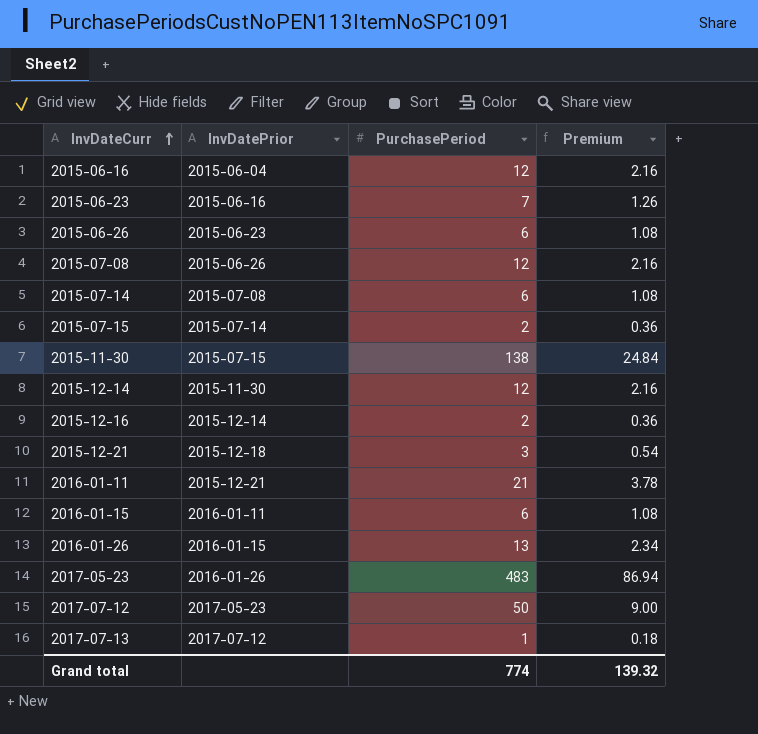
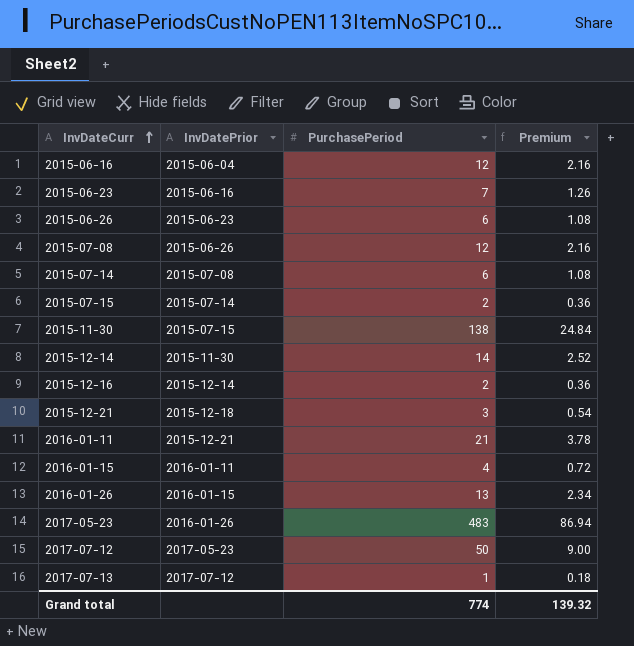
2015-12-14 | PurchasePeriod: 12 -> 14
2015-12-14 | Premium: 2.16 -> 2.52
2016-01-15 | PurchasePeriod: 6 -> 4
2016-01-15 | Premium: 1.08 -> 0.72

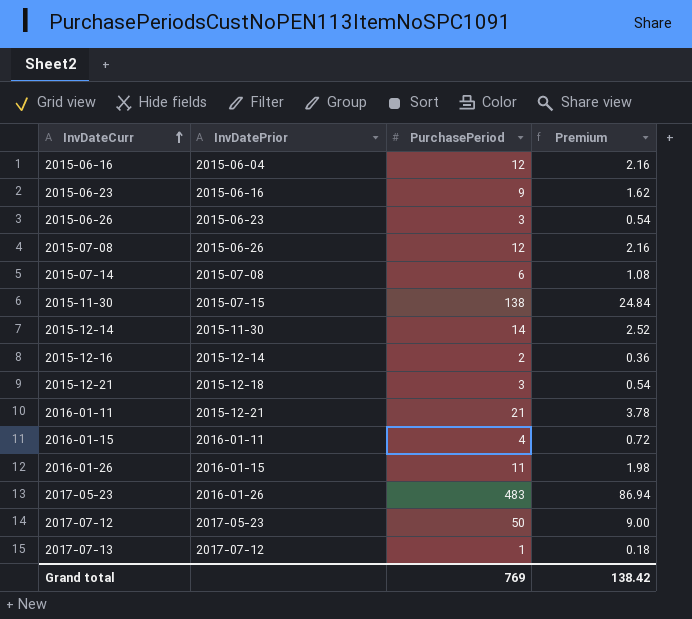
row 2015-07-15: 2015-07-14 | 2 | 0.36 -> none
2015-06-23 | PurchasePeriod: 7 -> 9
2015-06-23 | Premium: 1.26 -> 1.62
2015-06-26 | PurchasePeriod: 6 -> 3
2015-06-26 | Premium: 1.08 -> 0.54
2016-01-26 | PurchasePeriod: 13 -> 11
2016-01-26 | Premium: 2.34 -> 1.98
Grand total | PurchasePeriod: 774 -> 769
Grand total | Premium: 139.32 -> 138.42

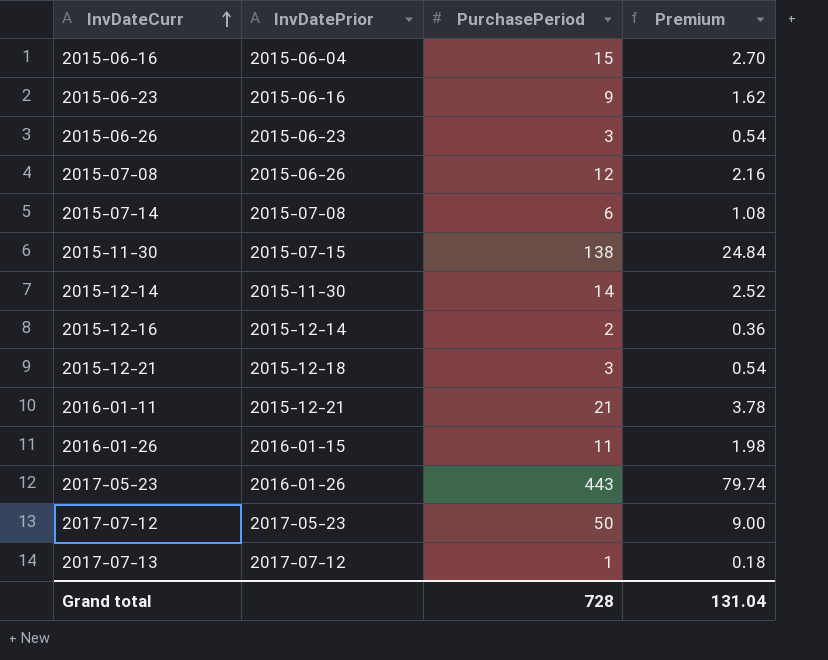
row 2016-01-15: 2016-01-11 | 4 | 0.72 -> none
2015-06-16 | PurchasePeriod: 12 -> 15
2015-06-16 | Premium: 2.16 -> 2.70
2017-05-23 | PurchasePeriod: 483 -> 443
2017-05-23 | Premium: 86.94 -> 79.74
Grand total | PurchasePeriod: 769 -> 728
Grand total | Premium: 138.42 -> 131.04

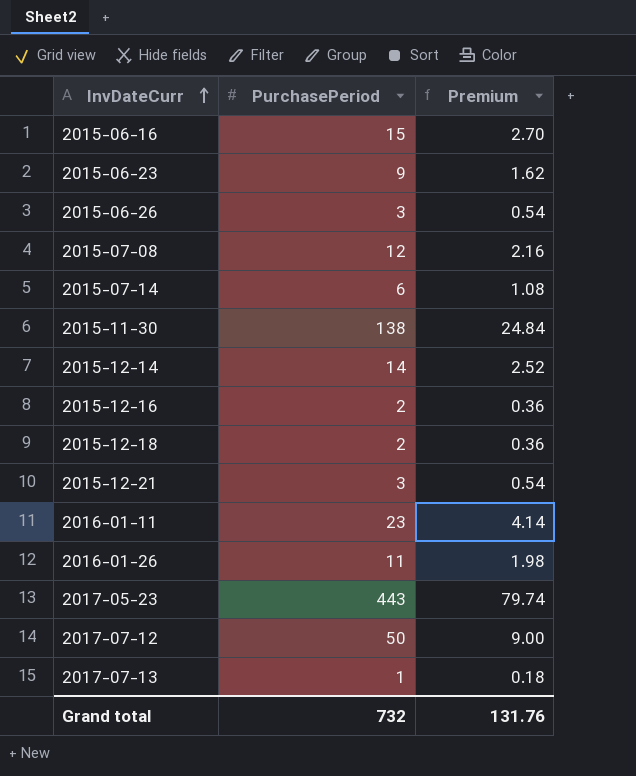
column InvDatePrior | position: 2 -> none
row 2015-12-18: none -> 2 | 0.36
2016-01-11 | PurchasePeriod: 21 -> 23
2016-01-11 | Premium: 3.78 -> 4.14
Grand total | PurchasePeriod: 728 -> 732
Grand total | Premium: 131.04 -> 131.76

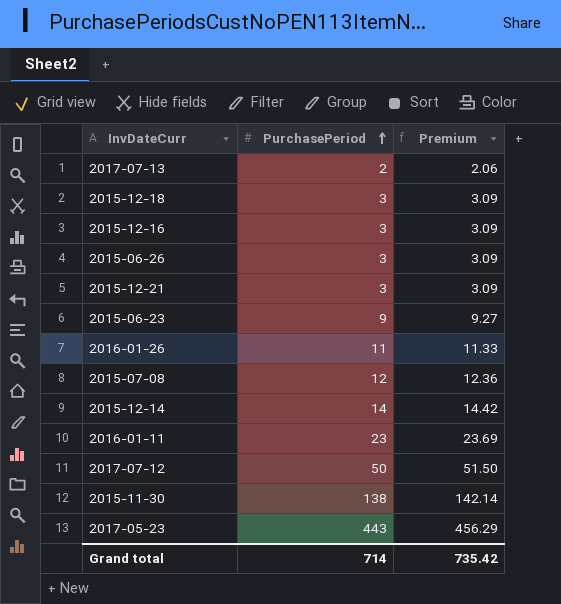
row order: InvDateCurr ascending -> PurchasePeriod ascending
column Premium | formula: [PurchasePeriod] * 0.18 -> [PurchasePeriod] * 1.03
row 2015-06-16: 15 | 2.70 -> none
row 2015-07-14: 6 | 1.08 -> none
2017-07-13 | PurchasePeriod: 1 -> 2
2015-12-18 | PurchasePeriod: 2 -> 3
2015-12-16 | PurchasePeriod: 2 -> 3
Grand total | PurchasePeriod: 732 -> 714
Grand total | Premium: 131.76 -> 735.42

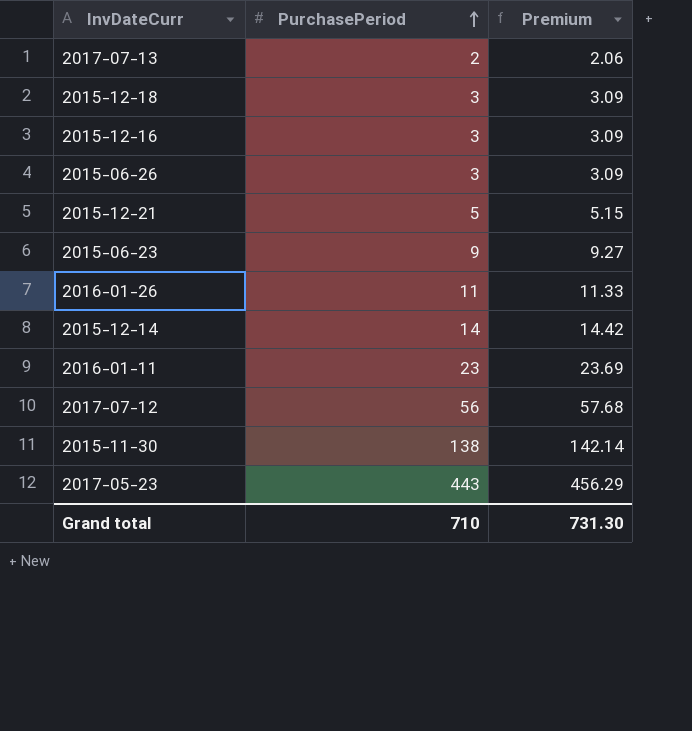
row 2015-07-08: 12 | 12.36 -> none
2015-12-21 | PurchasePeriod: 3 -> 5
2015-12-21 | Premium: 3.09 -> 5.15
2017-07-12 | PurchasePeriod: 50 -> 56
2017-07-12 | Premium: 51.50 -> 57.68
Grand total | PurchasePeriod: 714 -> 710
Grand total | Premium: 735.42 -> 731.30

